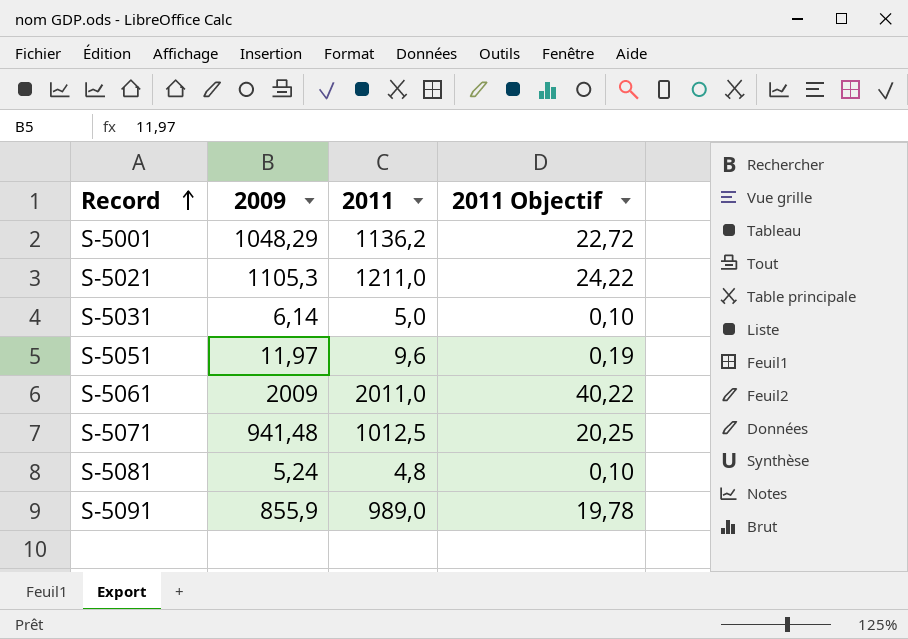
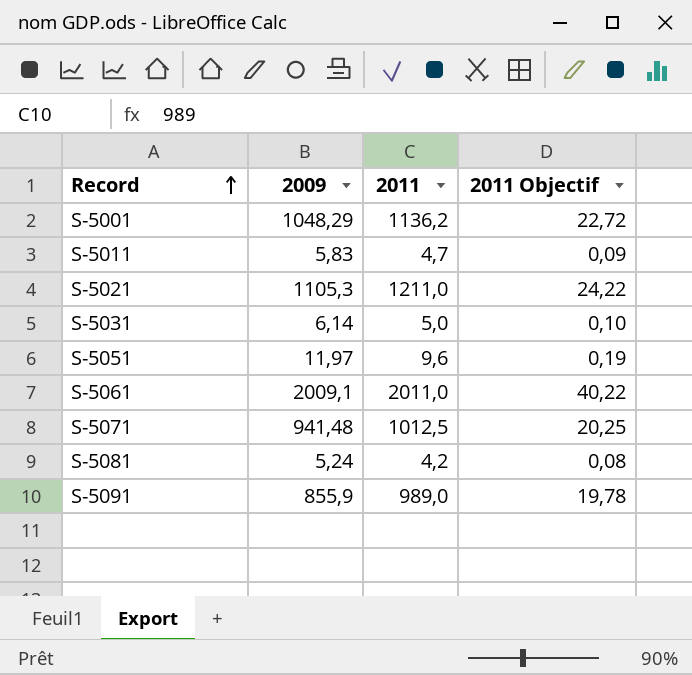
row S-5011: none -> 5,83 | 4,7 | 0,09
S-5061 | 2009: 2009 -> 2009,1
S-5081 | 2011: 4,8 -> 4,2
S-5081 | 2011 Objectif: 0,10 -> 0,08

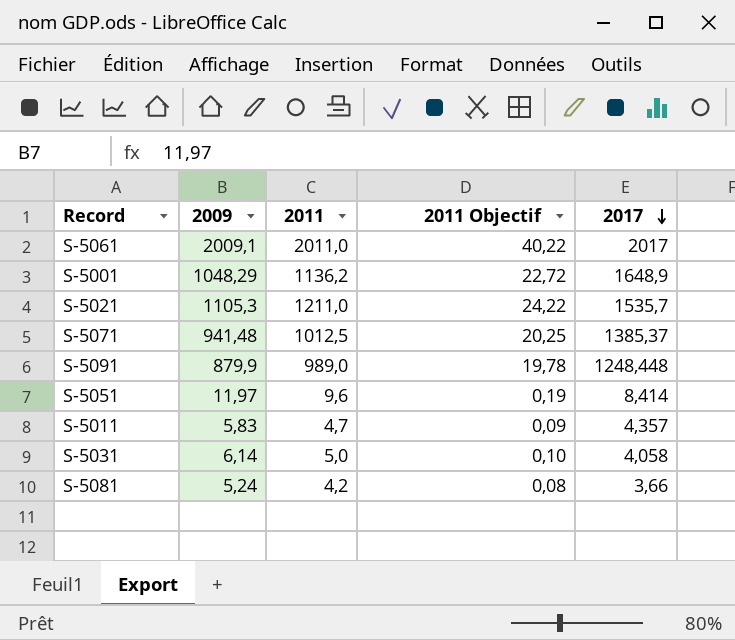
row order: Record ascending -> 2017 descending
column 2017 | position: none -> 5
S-5091 | 2009: 855,9 -> 879,9

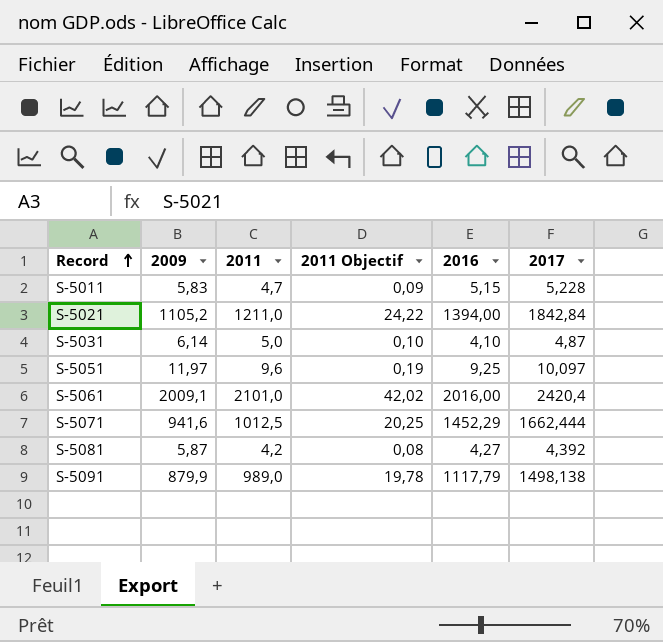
row order: 2017 descending -> Record ascending
column 2016 | position: none -> 5
row S-5001: 1048,29 | 1136,2 | 22,72 | 1648,9 -> none
S-5011 | 2017: 4,357 -> 5,228
S-5021 | 2009: 1105,3 -> 1105,2
S-5021 | 2017: 1535,7 -> 1842,84
S-5031 | 2017: 4,058 -> 4,87
S-5051 | 2017: 8,414 -> 10,097
S-5061 | 2011: 2011,0 -> 2101,0
S-5061 | 2011 Objectif: 40,22 -> 42,02
S-5061 | 2017: 2017 -> 2420,4
S-5071 | 2009: 941,48 -> 941,6
S-5071 | 2017: 1385,37 -> 1662,444
S-5081 | 2009: 5,24 -> 5,87
S-5081 | 2017: 3,66 -> 4,392
S-5091 | 2017: 1248,448 -> 1498,138

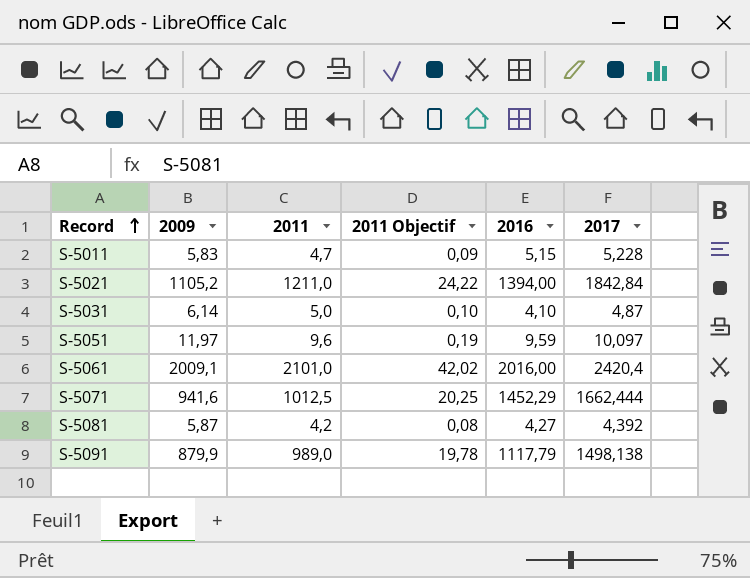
S-5051 | 2016: 9,25 -> 9,59

